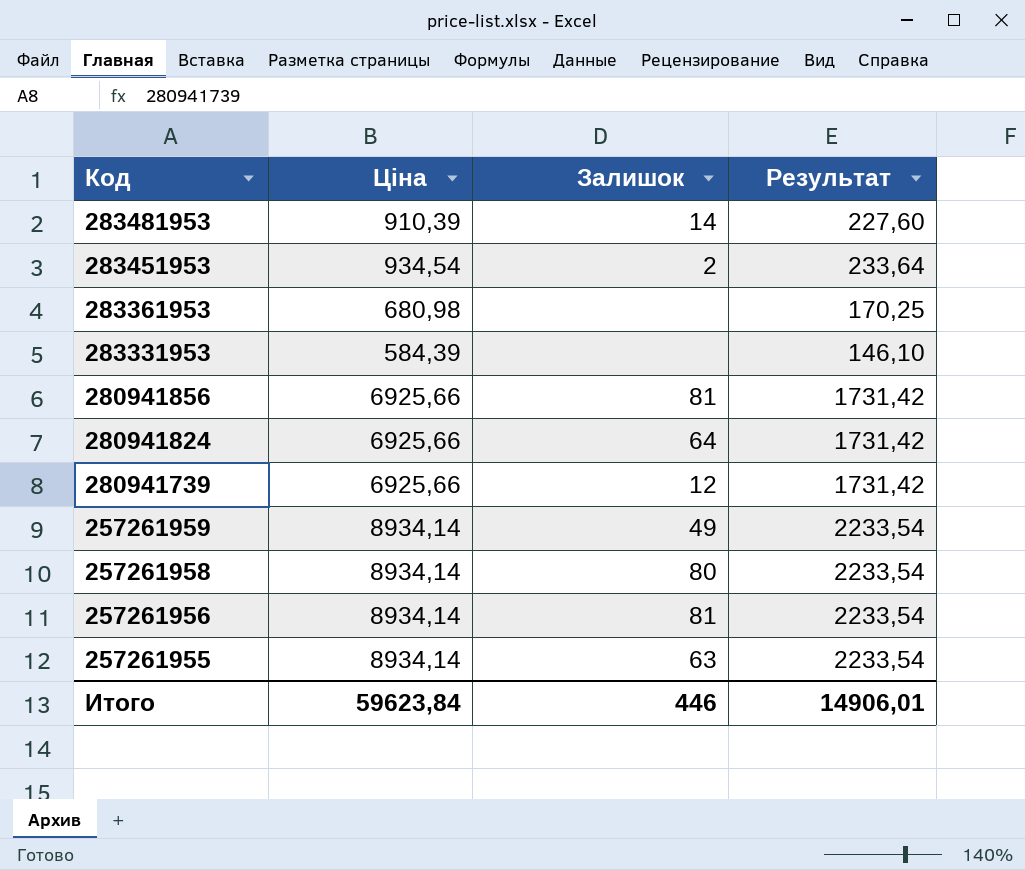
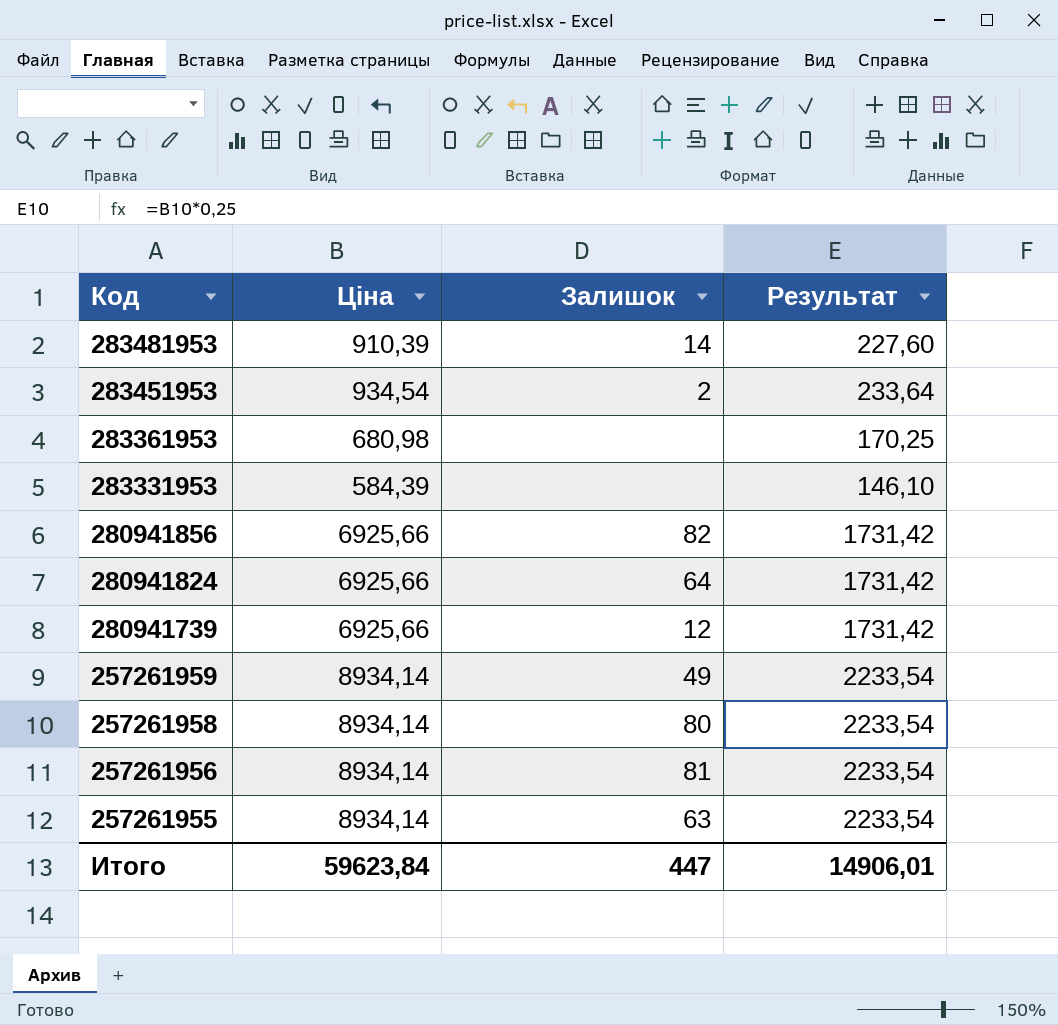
280941856 | Залишок: 81 -> 82
Итого | Залишок: 446 -> 447

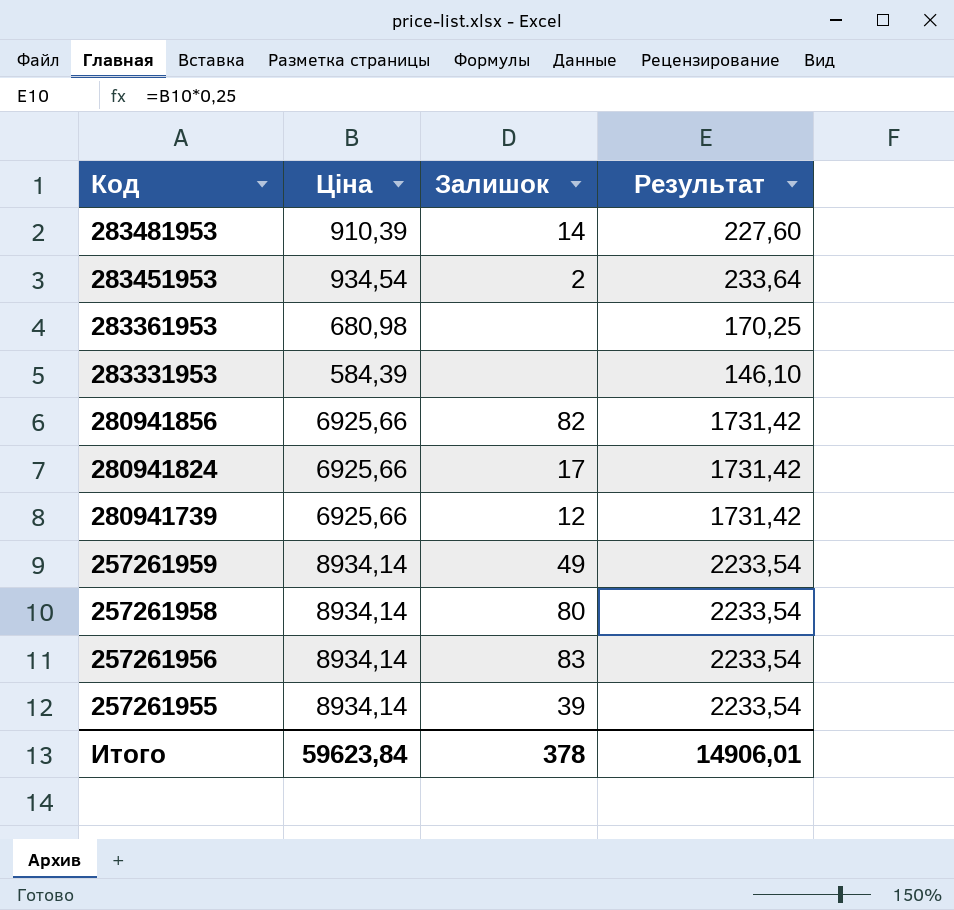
280941824 | Залишок: 64 -> 17
257261956 | Залишок: 81 -> 83
257261955 | Залишок: 63 -> 39
Итого | Залишок: 447 -> 378

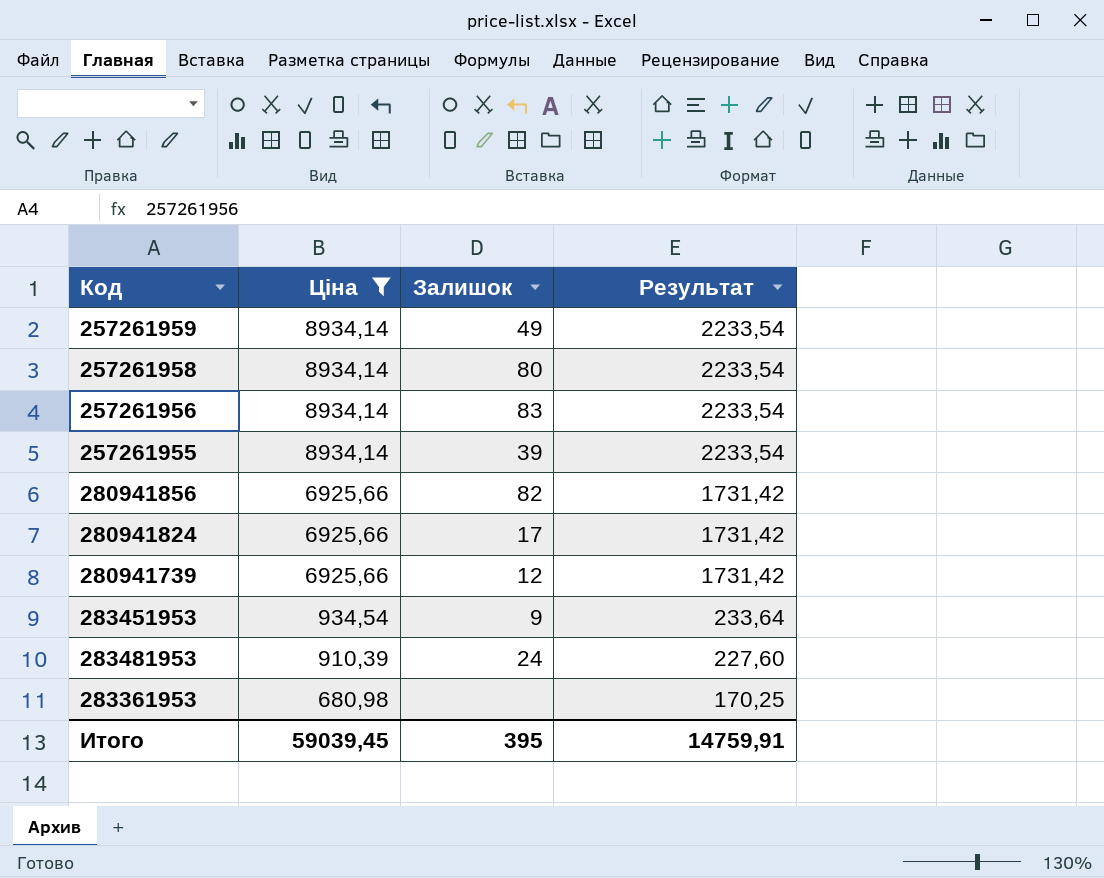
filter: none -> Ціна != 584,39
row order: Код descending -> Ціна descending
283451953 | Залишок: 2 -> 9
283481953 | Залишок: 14 -> 24
Итого | Ціна: 59623,84 -> 59039,45
Итого | Залишок: 378 -> 395
Итого | Результат: 14906,01 -> 14759,91

